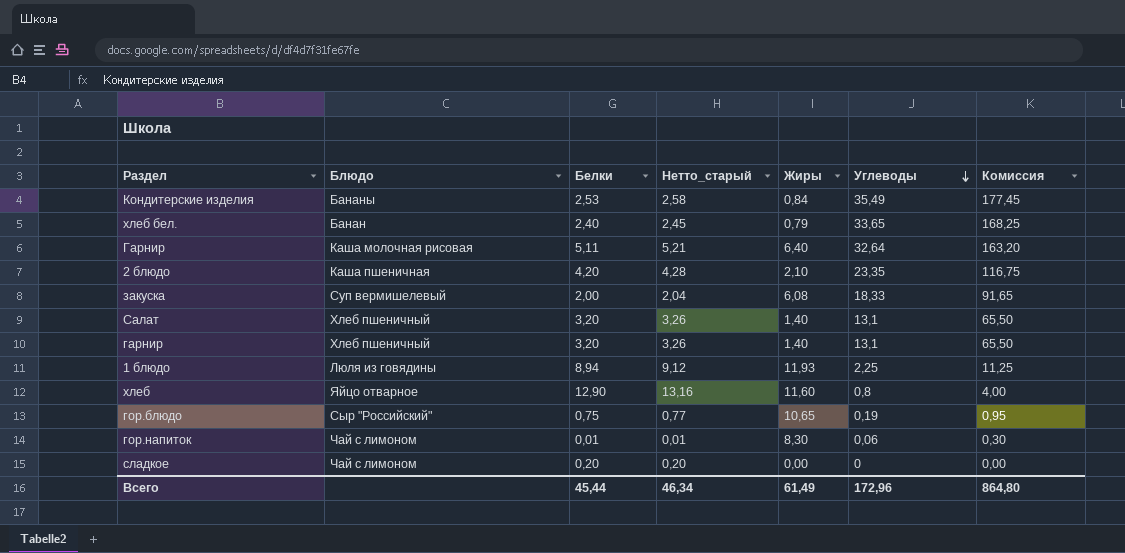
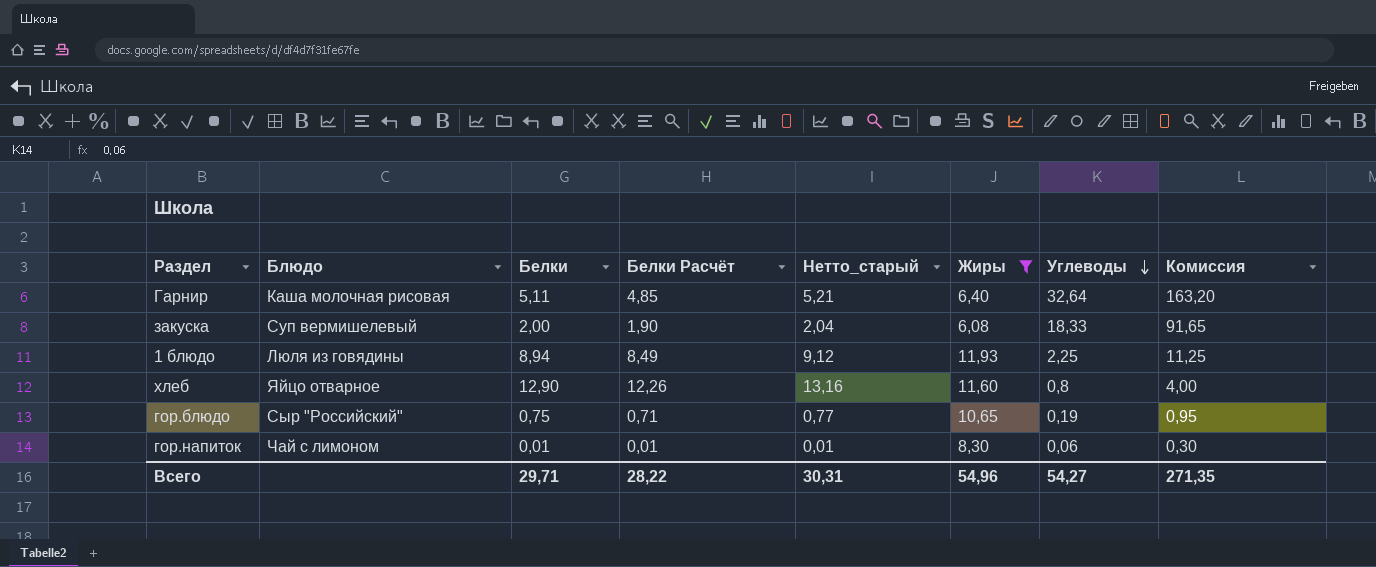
filter: none -> Жиры >= 6,08
column Белки Расчёт | formula: none -> [Белки] * 0,95
Всего | Белки: 45,44 -> 29,71
Всего | Нетто_старый: 46,34 -> 30,31
Всего | Жиры: 61,49 -> 54,96
Всего | Углеводы: 172,96 -> 54,27
Всего | Комиссия: 864,80 -> 271,35

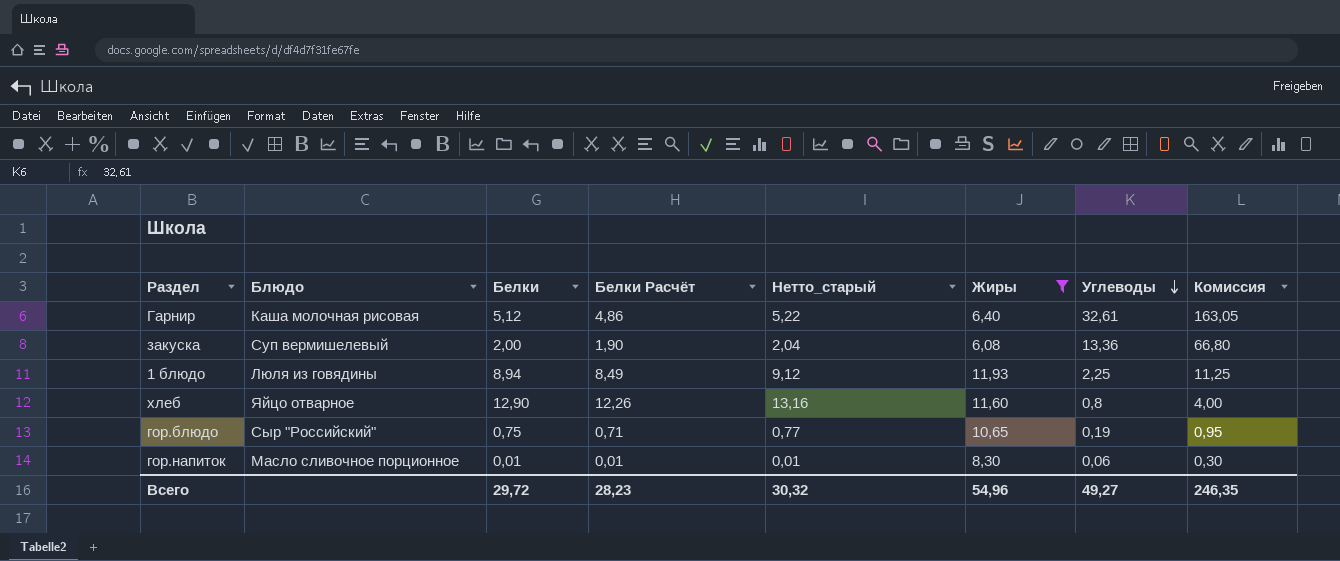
Гарнир | Белки: 5,11 -> 5,12
Гарнир | Белки Расчёт: 4,85 -> 4,86
Гарнир | Нетто_старый: 5,21 -> 5,22
Гарнир | Углеводы: 32,64 -> 32,61
Гарнир | Комиссия: 163,20 -> 163,05
закуска | Углеводы: 18,33 -> 13,36
закуска | Комиссия: 91,65 -> 66,80
гор.напиток | Блюдо: Чай с лимоном -> Масло сливочное порционное
Всего | Белки: 29,71 -> 29,72
Всего | Белки Расчёт: 28,22 -> 28,23
Всего | Нетто_старый: 30,31 -> 30,32
Всего | Углеводы: 54,27 -> 49,27
Всего | Комиссия: 271,35 -> 246,35

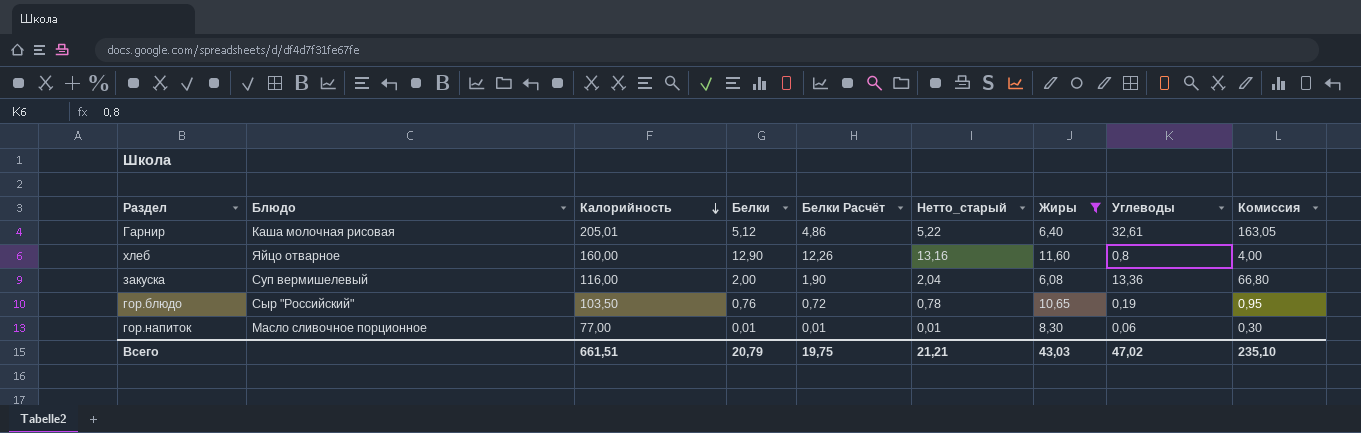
row order: Углеводы descending -> Калорийность descending
column Калорийность | position: none -> 3
row 1 блюдо: Люля из говядины | 8,94 | 8,49 | 9,12 | 11,93 | 2,25 | 11,25 -> none
гор.блюдо | Белки: 0,75 -> 0,76
гор.блюдо | Белки Расчёт: 0,71 -> 0,72
гор.блюдо | Нетто_старый: 0,77 -> 0,78
Всего | Белки: 29,72 -> 20,79
Всего | Белки Расчёт: 28,23 -> 19,75
Всего | Нетто_старый: 30,32 -> 21,21
Всего | Жиры: 54,96 -> 43,03
Всего | Углеводы: 49,27 -> 47,02
Всего | Комиссия: 246,35 -> 235,10

